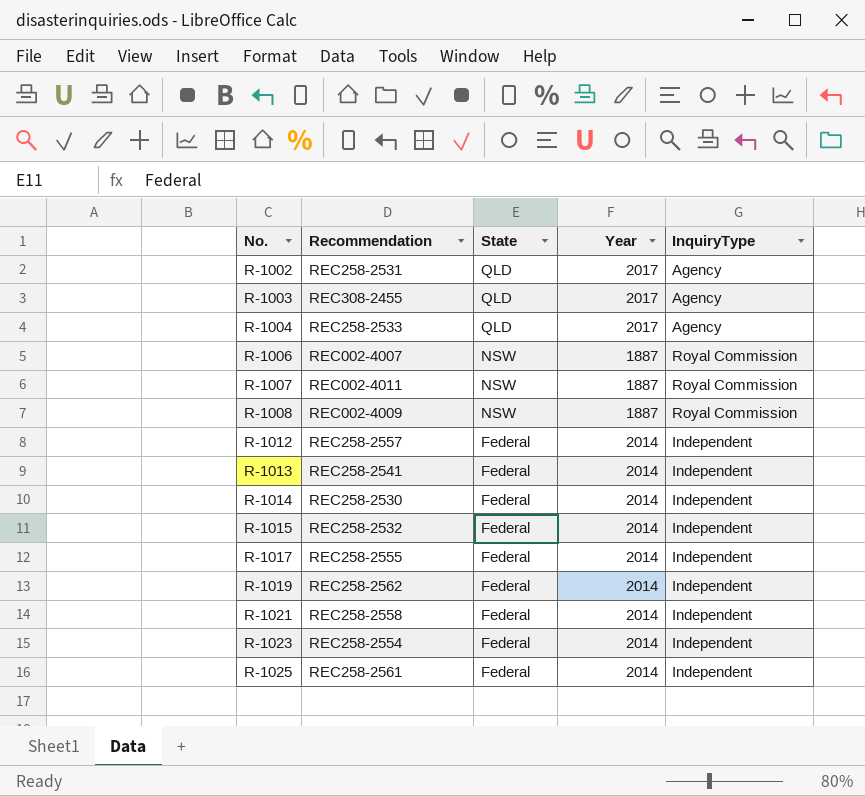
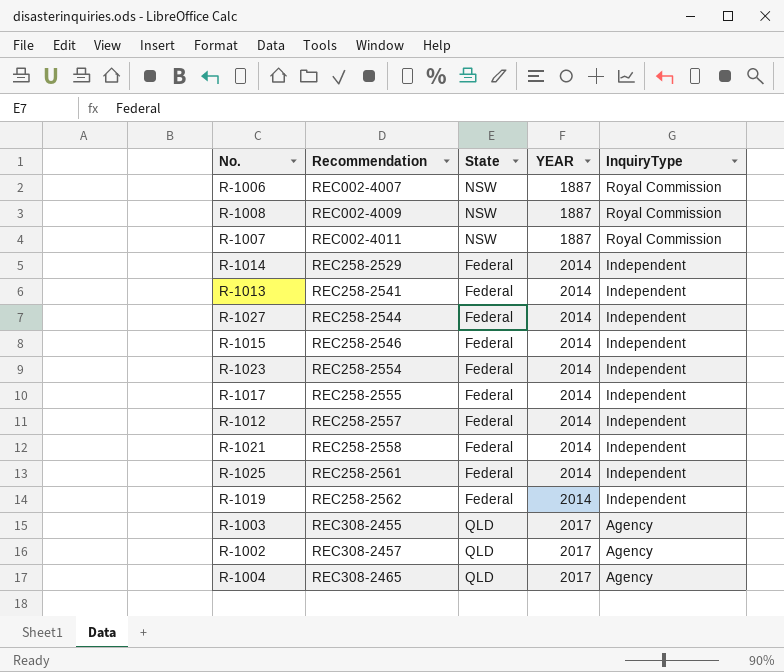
row order: No. ascending -> Recommendation ascending
column name: Year -> YEAR
R-1014 | Recommendation: REC258-2530 -> REC258-2529
row R-1027: none -> REC258-2544 | Federal | 2014 | Independent
R-1015 | Recommendation: REC258-2532 -> REC258-2546
R-1002 | Recommendation: REC258-2531 -> REC308-2457
R-1004 | Recommendation: REC258-2533 -> REC308-2465

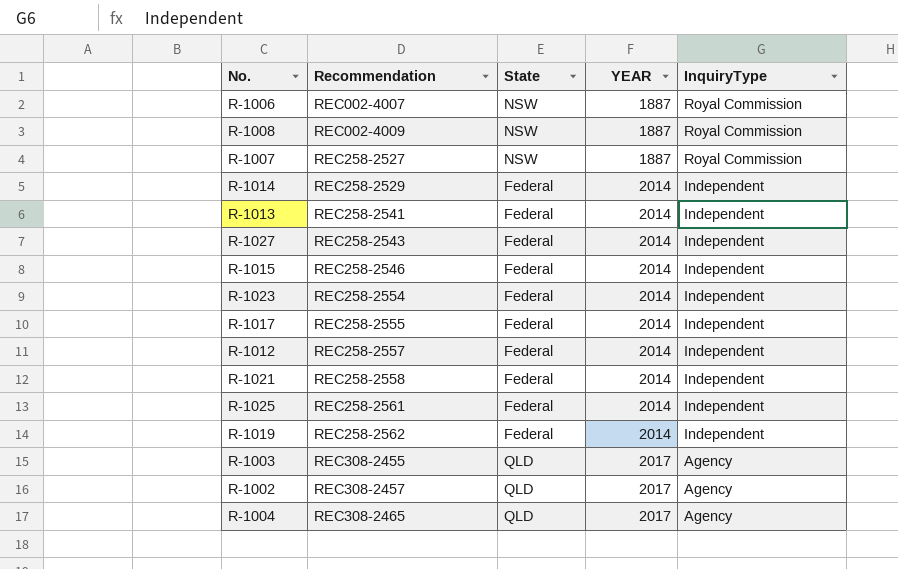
R-1007 | Recommendation: REC002-4011 -> REC258-2527
R-1027 | Recommendation: REC258-2544 -> REC258-2543

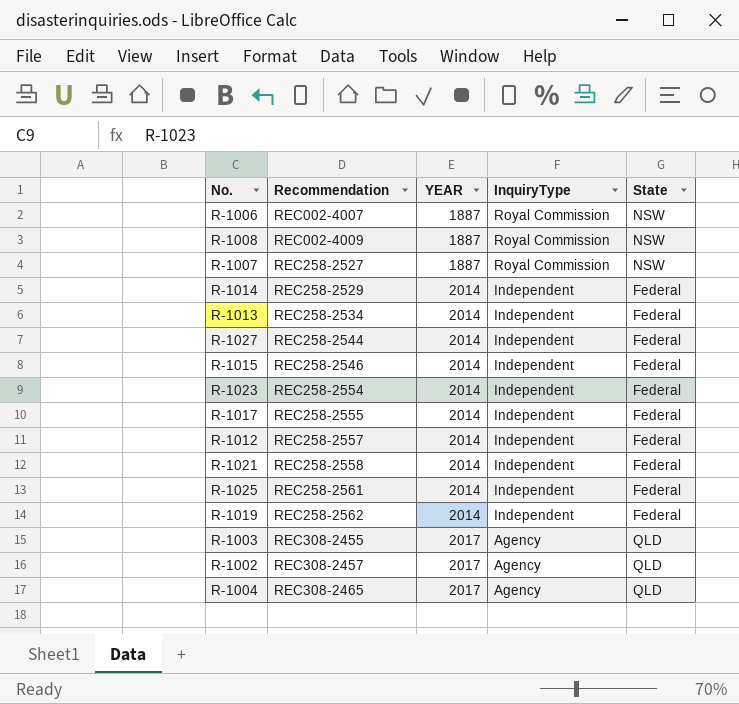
column State | position: 3 -> 5
R-1013 | Recommendation: REC258-2541 -> REC258-2534
R-1027 | Recommendation: REC258-2543 -> REC258-2544

